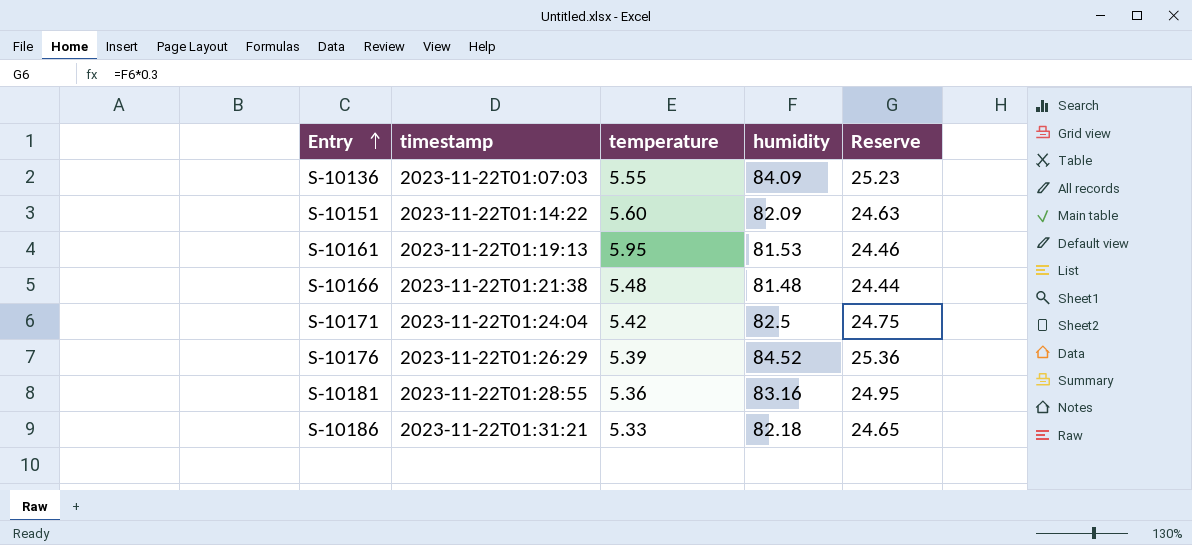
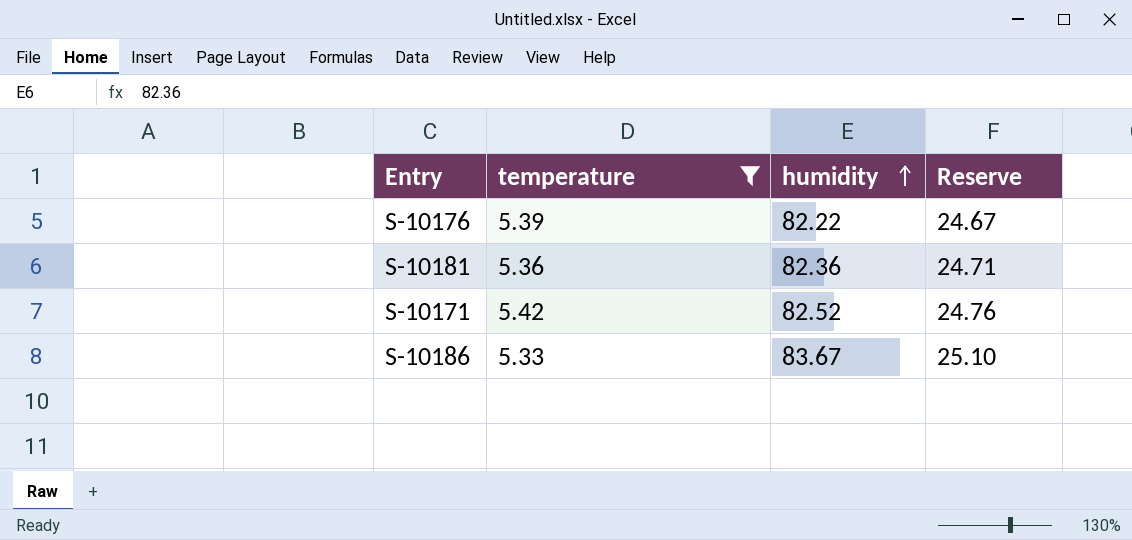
filter: none -> temperature <= 5.42
row order: Entry ascending -> humidity ascending
column timestamp | position: 2 -> none
S-10176 | humidity: 84.52 -> 82.22
S-10176 | Reserve: 25.36 -> 24.67
S-10181 | humidity: 83.16 -> 82.36
S-10181 | Reserve: 24.95 -> 24.71
S-10171 | humidity: 82.5 -> 82.52
S-10171 | Reserve: 24.75 -> 24.76
S-10186 | humidity: 82.18 -> 83.67
S-10186 | Reserve: 24.65 -> 25.10

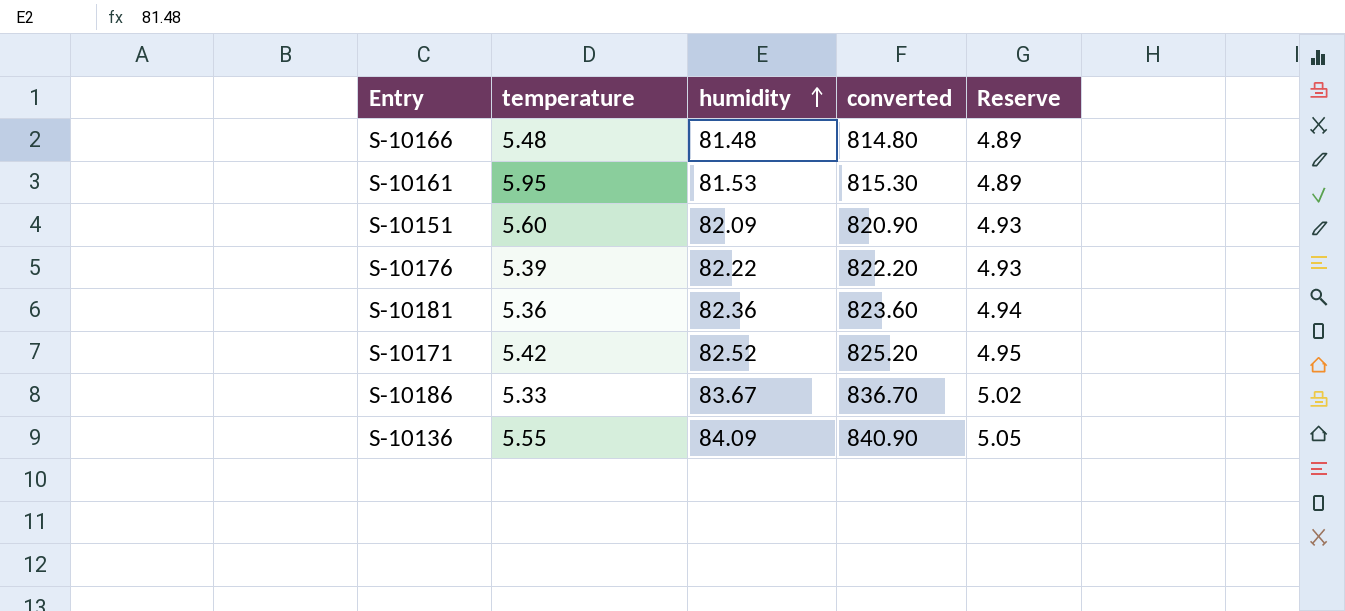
filter: temperature <= 5.42 -> none
column converted | formula: none -> [humidity] * 10
column Reserve | formula: [humidity] * 0.3 -> [humidity] * 0.06

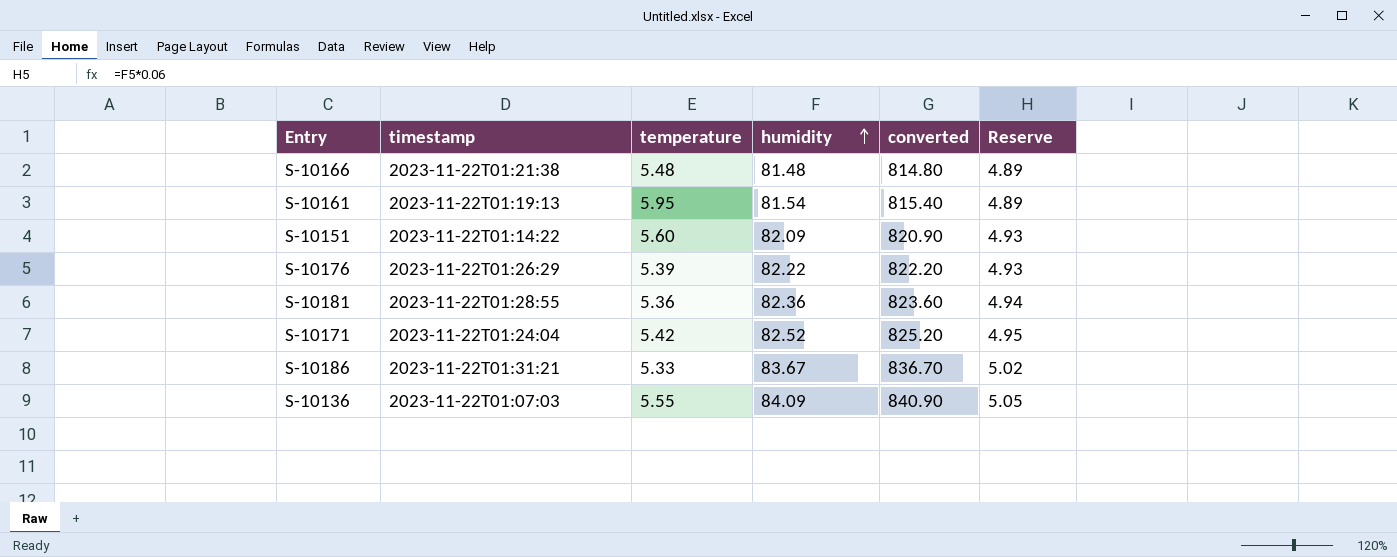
column timestamp | position: none -> 2
S-10161 | humidity: 81.53 -> 81.54
S-10161 | converted: 815.30 -> 815.40

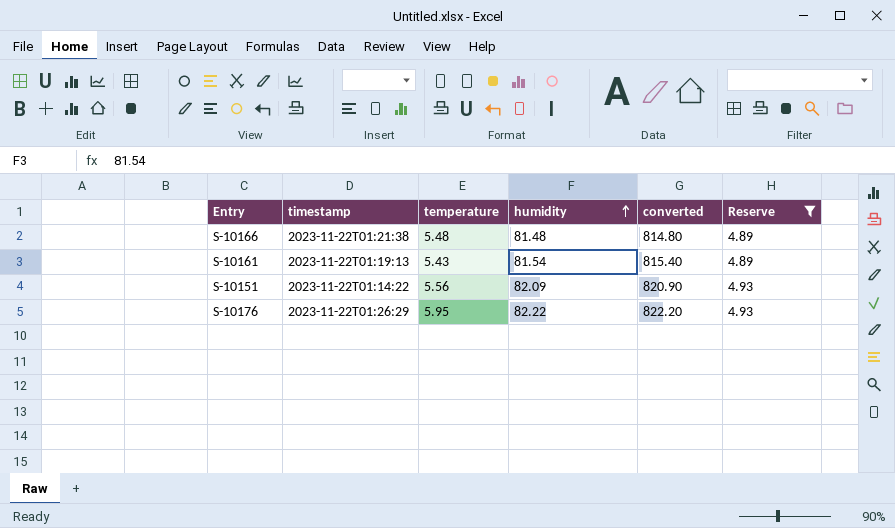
filter: none -> Reserve <= 4.93
S-10161 | temperature: 5.95 -> 5.43
S-10151 | temperature: 5.60 -> 5.56
S-10176 | temperature: 5.39 -> 5.95

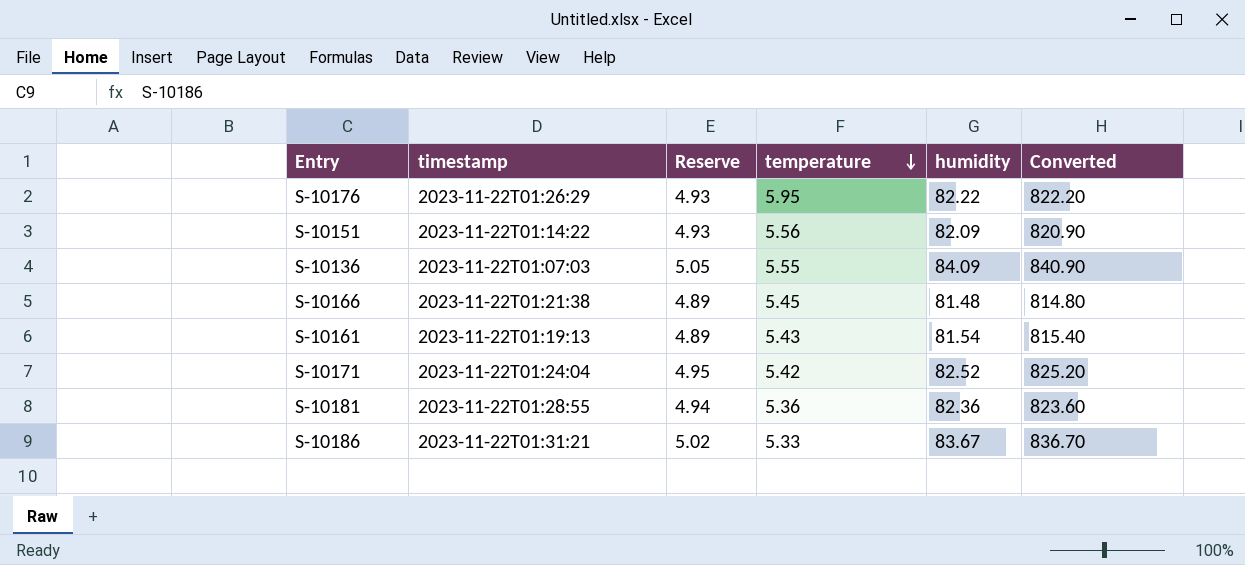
filter: Reserve <= 4.93 -> none
row order: humidity ascending -> temperature descending
column Reserve | position: 6 -> 3
column name: converted -> Converted
S-10166 | temperature: 5.48 -> 5.45

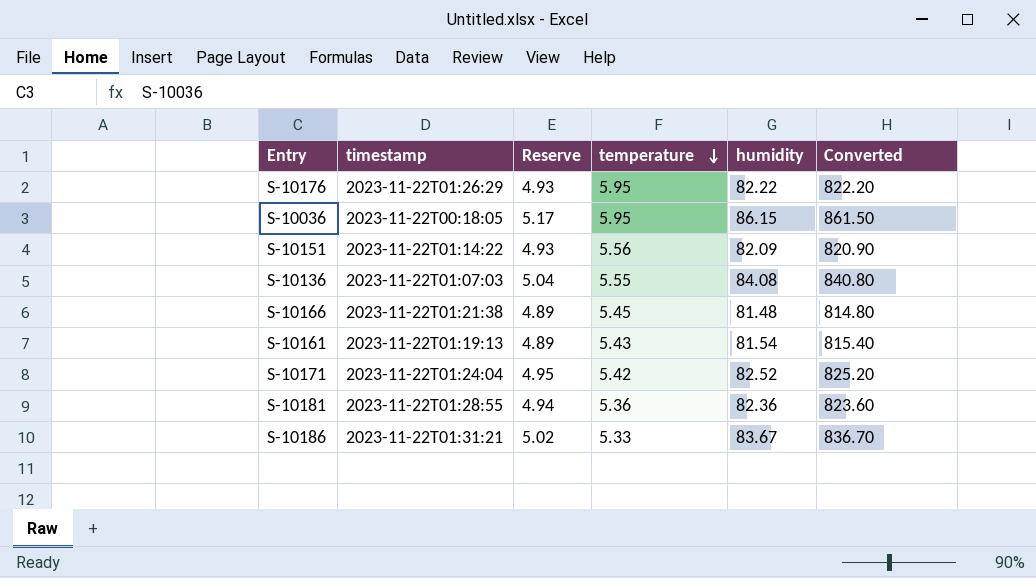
row S-10036: none -> 2023-11-22T00:18:05 | 5.17 | 5.95 | 86.15 | 861.50
S-10136 | Reserve: 5.05 -> 5.04
S-10136 | humidity: 84.09 -> 84.08
S-10136 | Converted: 840.90 -> 840.80

